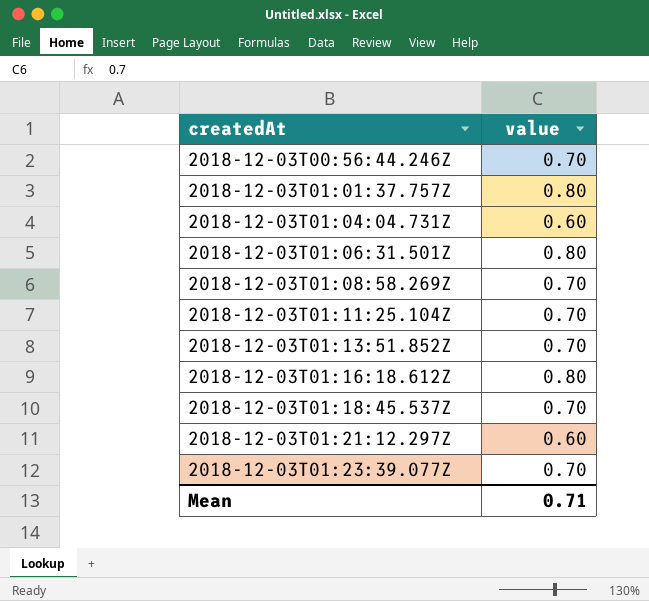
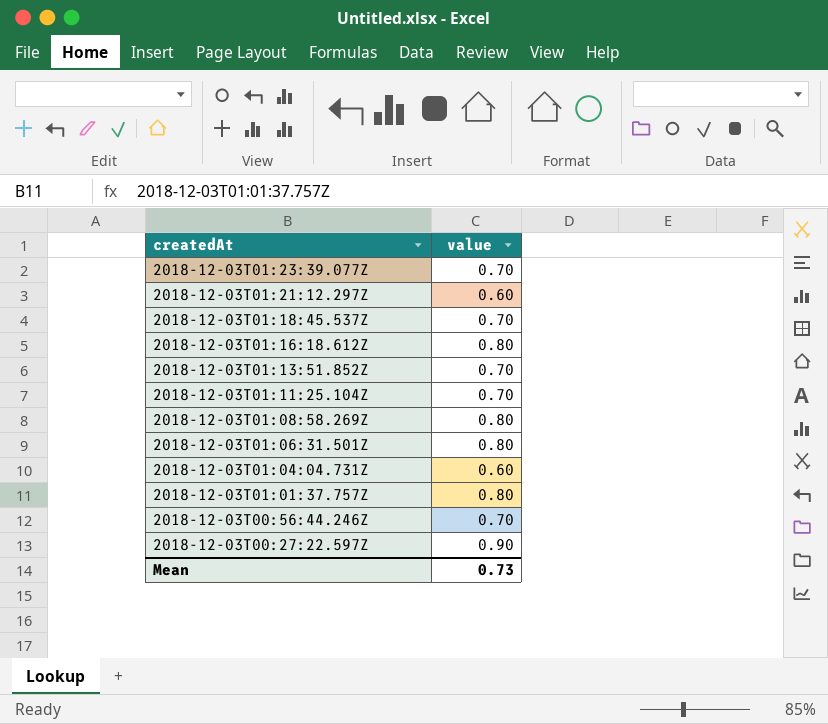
row order: createdAt ascending -> createdAt descending
2018-12-03T01:08:58.269Z | value: 0.70 -> 0.80
row 2018-12-03T00:27:22.597Z: none -> 0.90
Mean | value: 0.71 -> 0.73

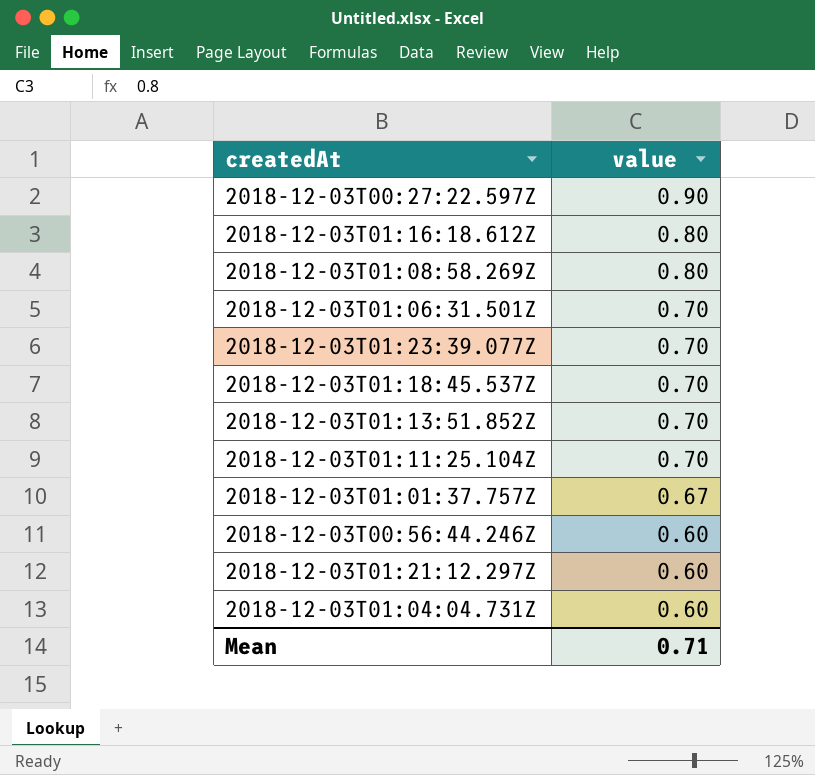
row order: createdAt descending -> value descending
2018-12-03T01:06:31.501Z | value: 0.80 -> 0.70
2018-12-03T01:01:37.757Z | value: 0.80 -> 0.67
2018-12-03T00:56:44.246Z | value: 0.70 -> 0.60
Mean | value: 0.73 -> 0.71

